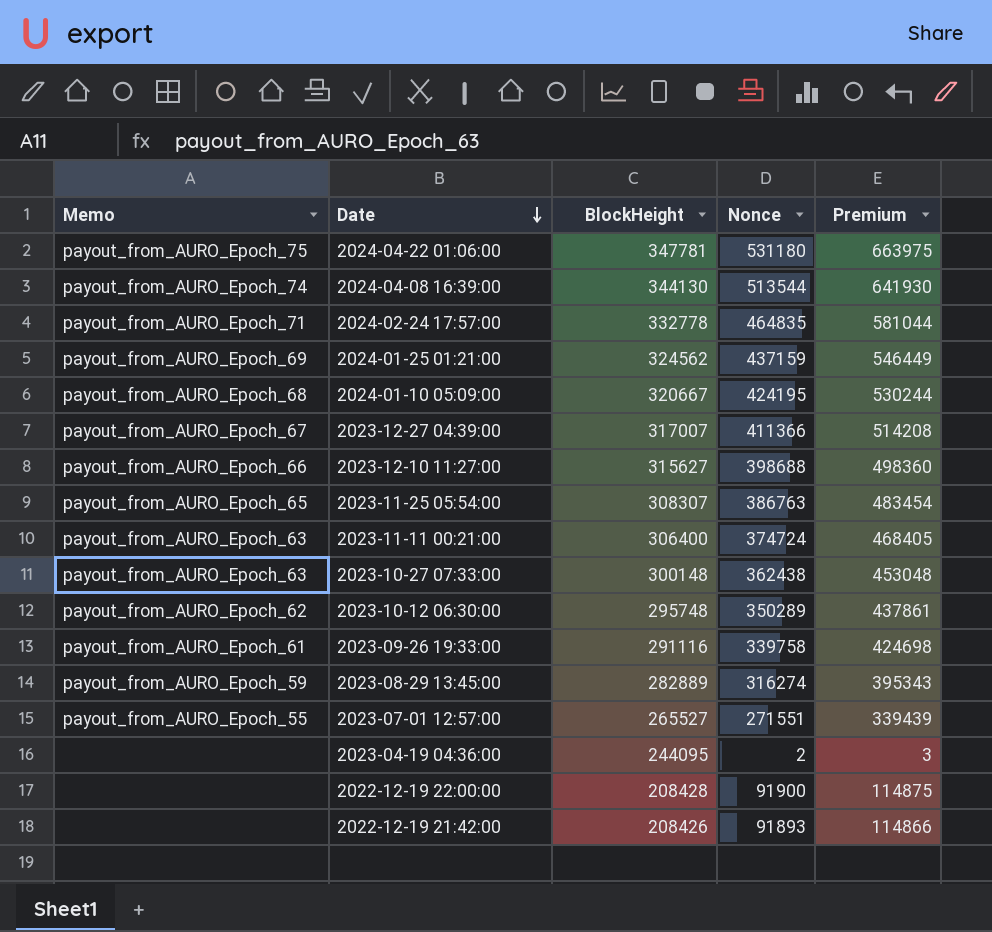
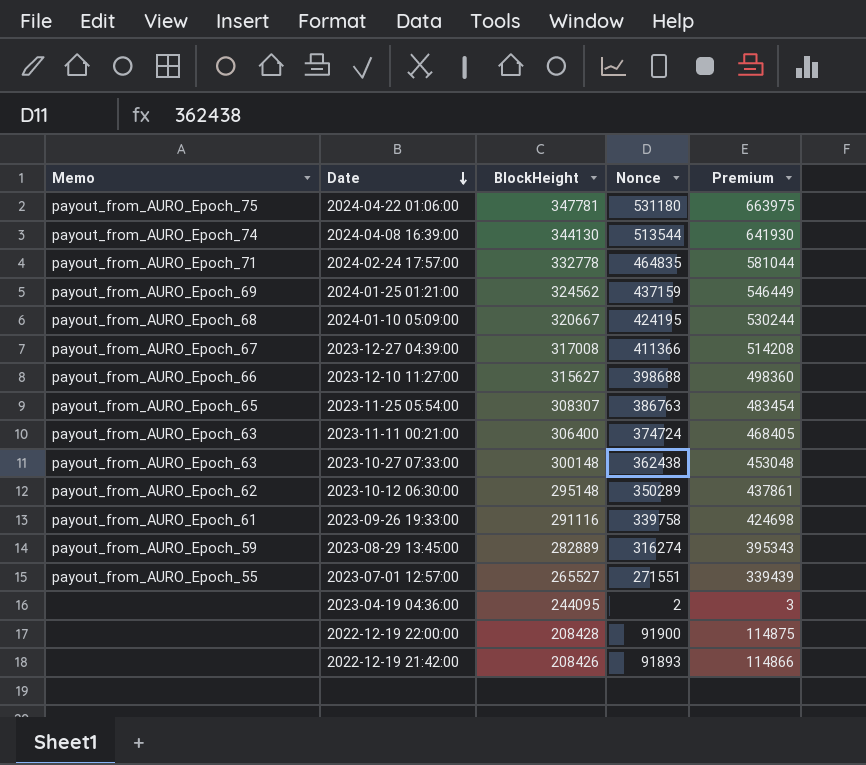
2023-12-27 04:39:00 | BlockHeight: 317007 -> 317008
2023-10-12 06:30:00 | BlockHeight: 295748 -> 295148

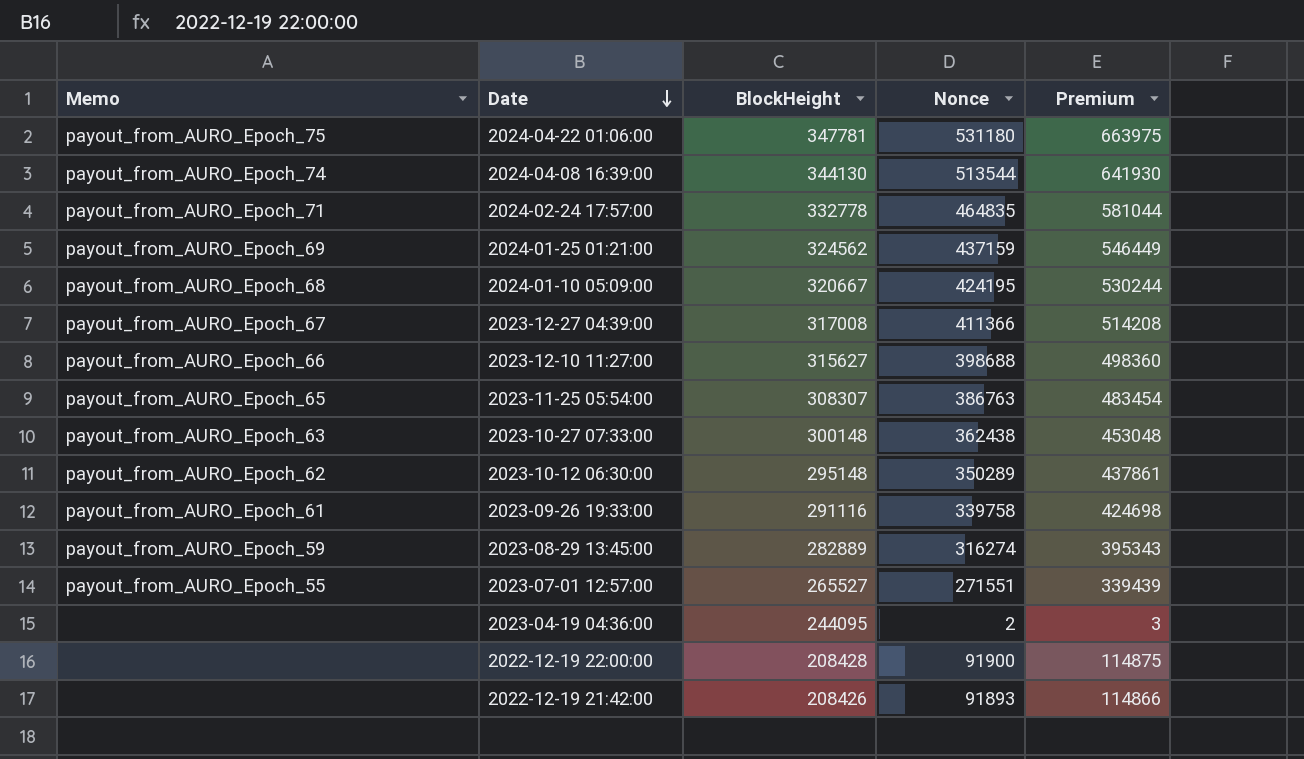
row 2023-11-11 00:21:00: payout_from_AURO_Epoch_63 | 306400 | 374724 | 468405 -> none

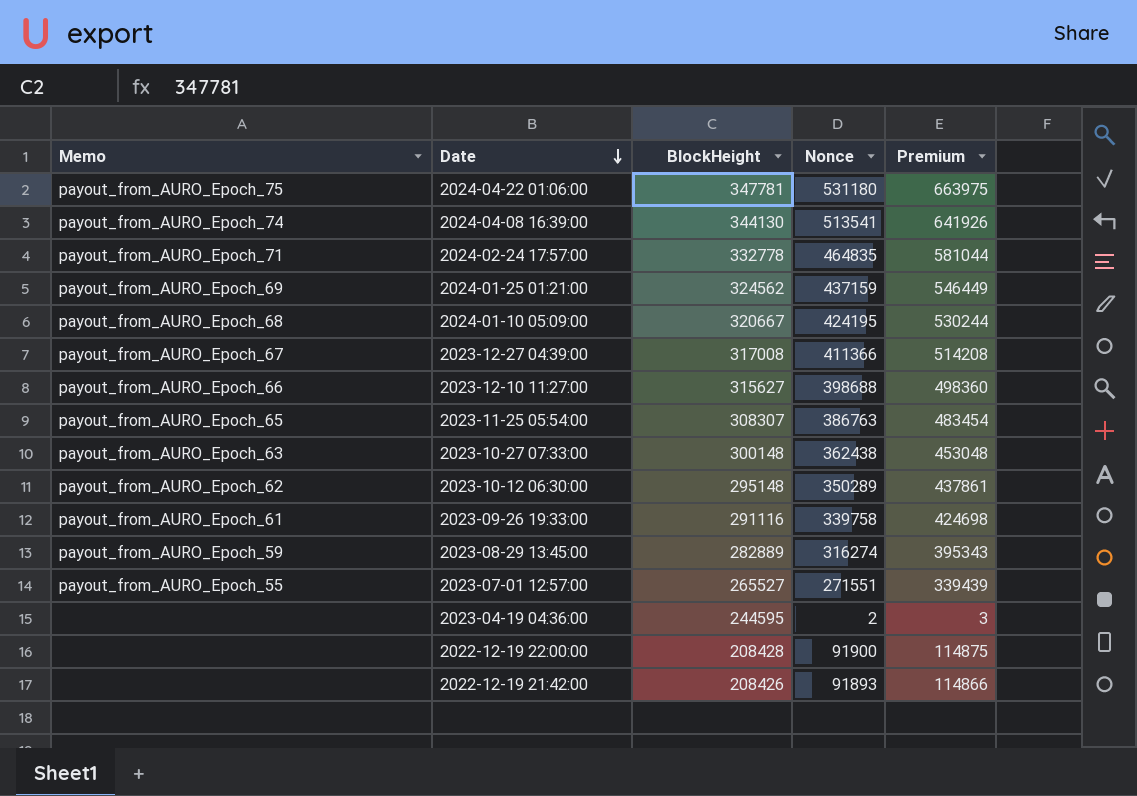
2024-04-08 16:39:00 | Nonce: 513544 -> 513541
2024-04-08 16:39:00 | Premium: 641930 -> 641926
2023-04-19 04:36:00 | BlockHeight: 244095 -> 244595

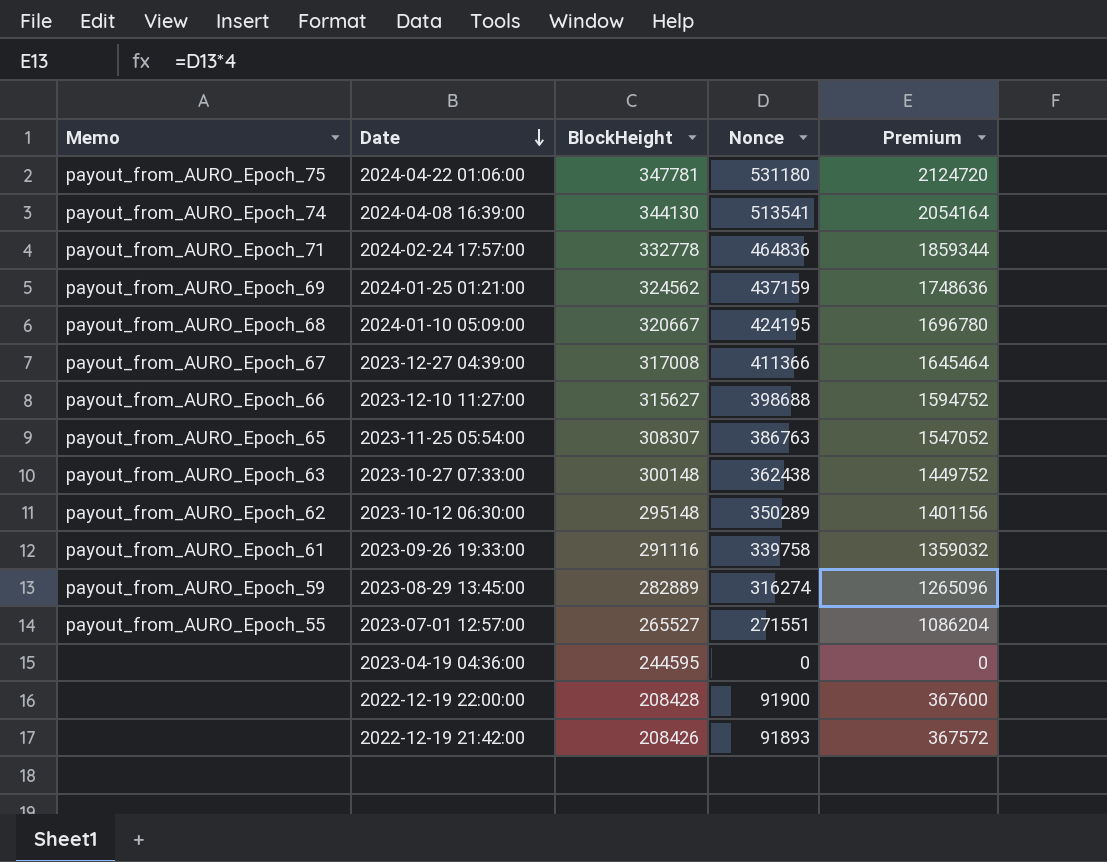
column Premium | formula: [Nonce] * 1.25 -> [Nonce] * 4
2024-02-24 17:57:00 | Nonce: 464835 -> 464836
2023-04-19 04:36:00 | Nonce: 2 -> 0

